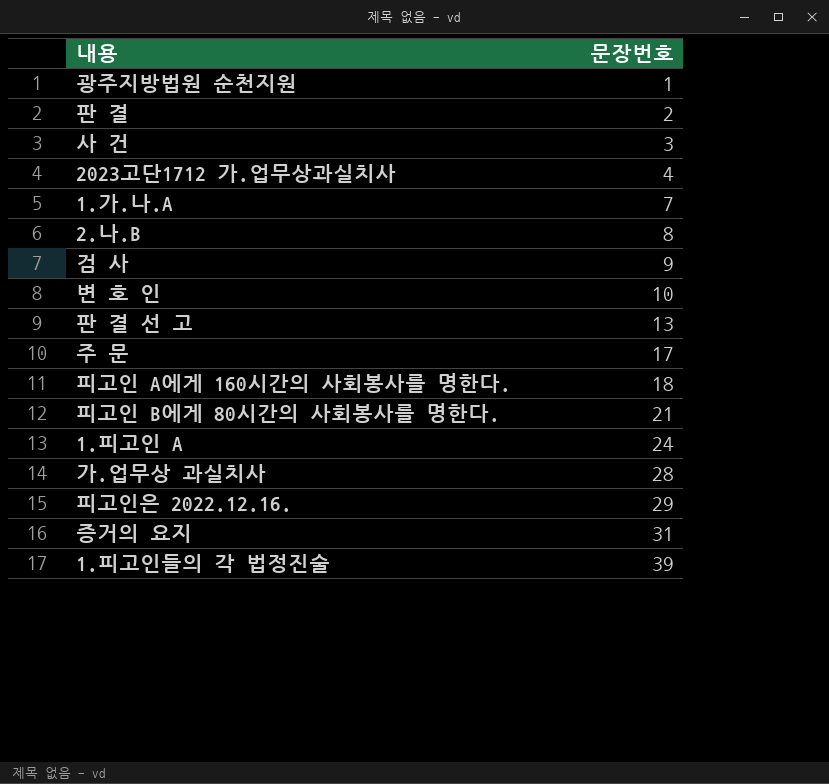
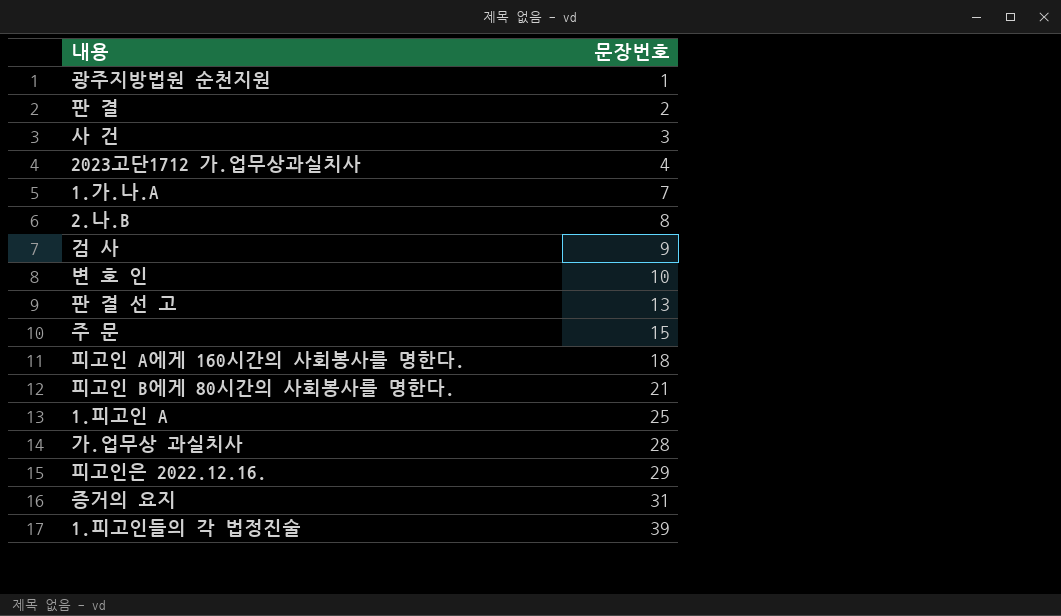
주 문 | 문장번호: 17 -> 15
1.피고인 A | 문장번호: 24 -> 25

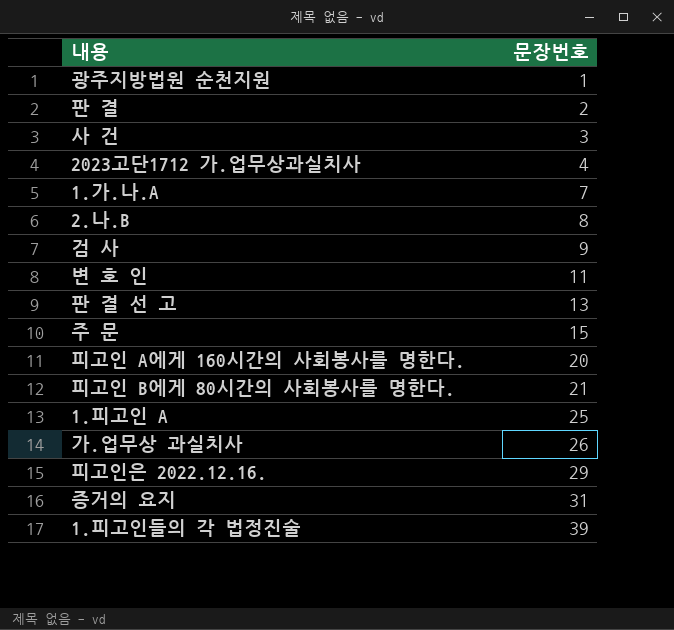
변 호 인 | 문장번호: 10 -> 11
피고인 A에게 160시간의 사회봉사를 명한다. | 문장번호: 18 -> 20
가.업무상 과실치사 | 문장번호: 28 -> 26

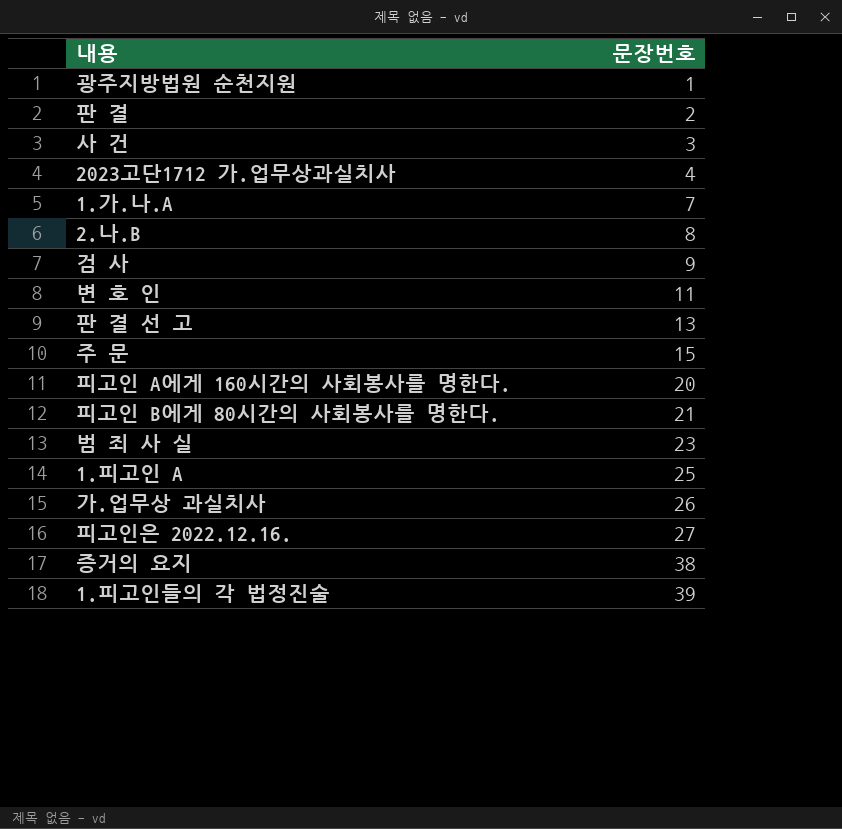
row 범 죄 사 실: none -> 23
피고인은 2022.12.16. | 문장번호: 29 -> 27
증거의 요지 | 문장번호: 31 -> 38

